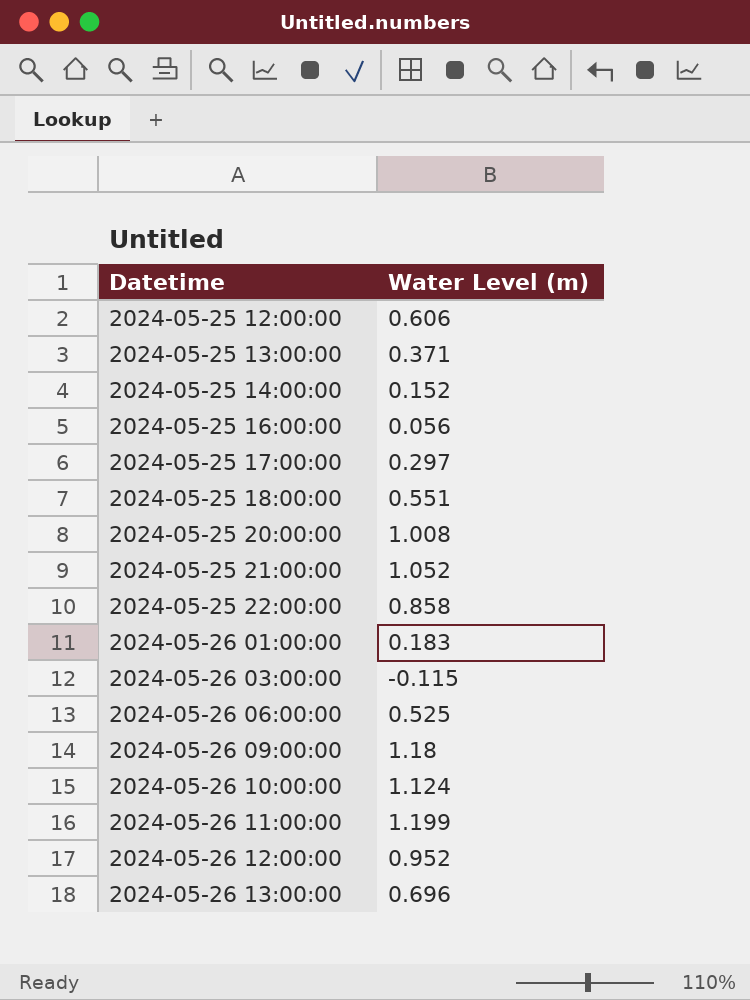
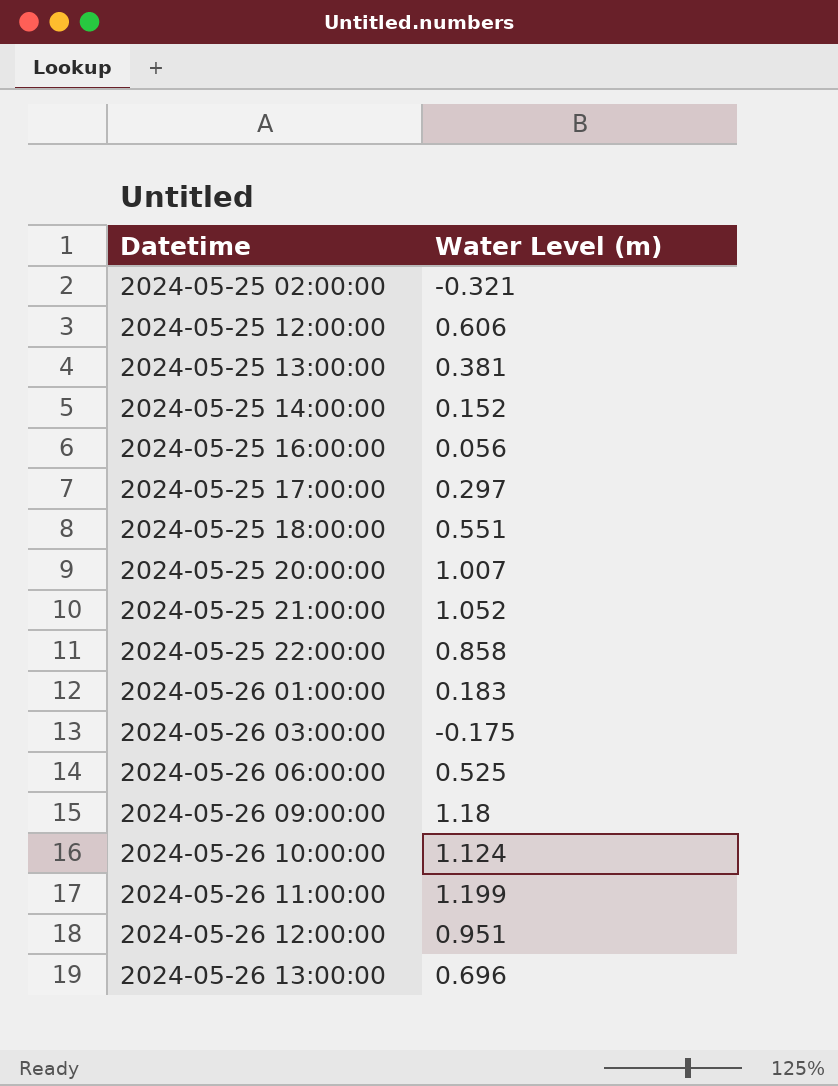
row 2024-05-25 02:00:00: none -> -0.321
2024-05-25 13:00:00 | Water Level (m): 0.371 -> 0.381
2024-05-25 20:00:00 | Water Level (m): 1.008 -> 1.007
2024-05-26 03:00:00 | Water Level (m): -0.115 -> -0.175
2024-05-26 12:00:00 | Water Level (m): 0.952 -> 0.951

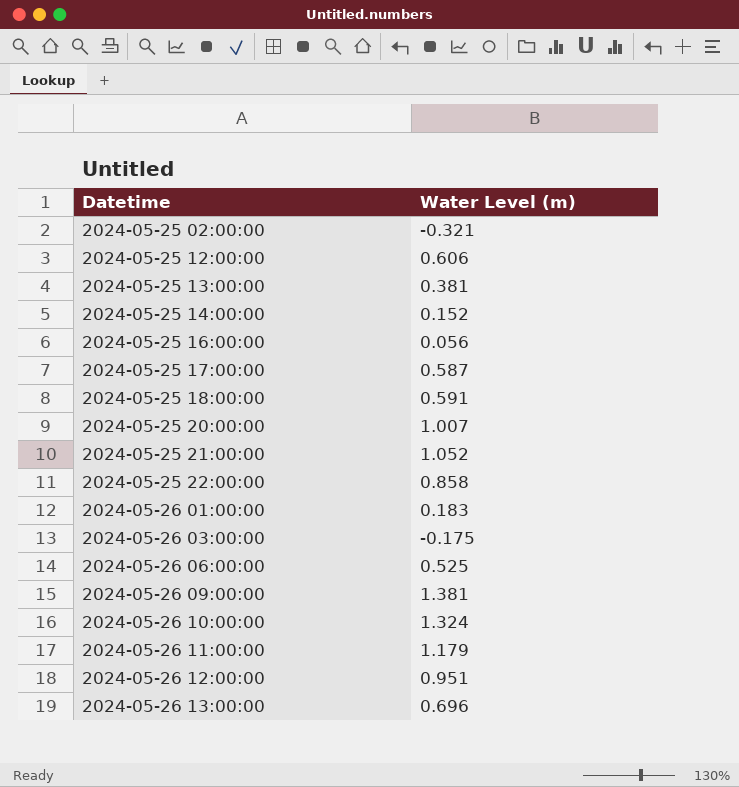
2024-05-25 17:00:00 | Water Level (m): 0.297 -> 0.587
2024-05-25 18:00:00 | Water Level (m): 0.551 -> 0.591
2024-05-26 09:00:00 | Water Level (m): 1.18 -> 1.381
2024-05-26 10:00:00 | Water Level (m): 1.124 -> 1.324
2024-05-26 11:00:00 | Water Level (m): 1.199 -> 1.179

